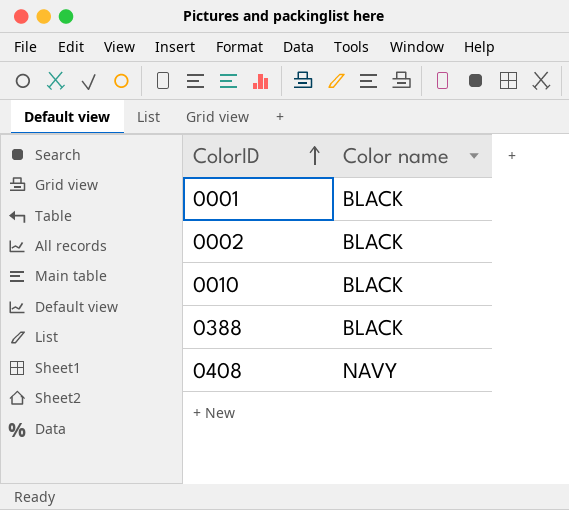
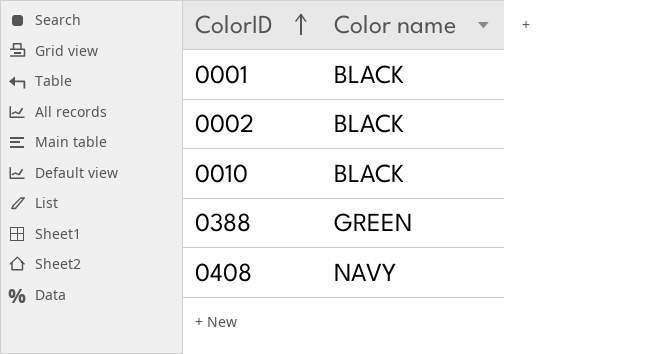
0388 | Color name: BLACK -> GREEN

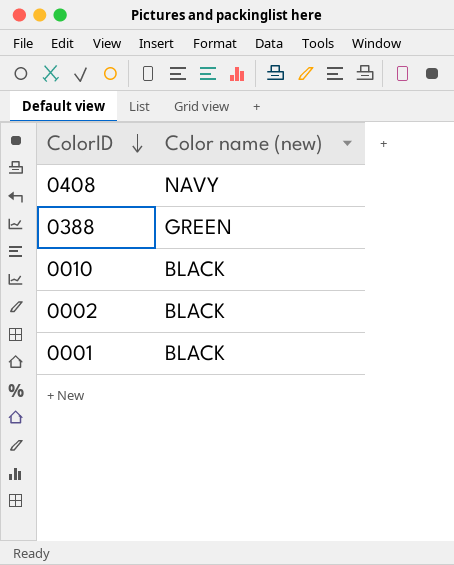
row order: ColorID ascending -> ColorID descending
column name: Color name -> Color name (new)

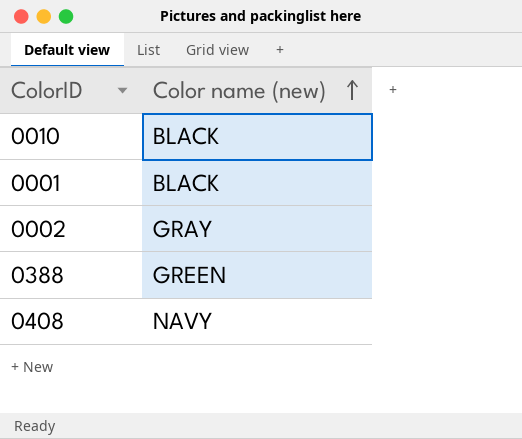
row order: ColorID descending -> Color name (new) ascending
0002 | Color name (new): BLACK -> GRAY

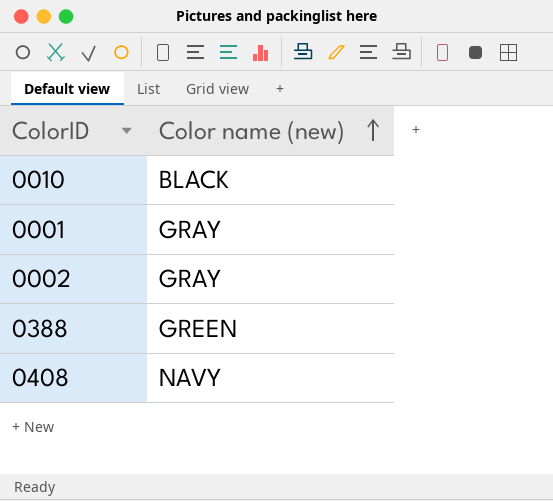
0001 | Color name (new): BLACK -> GRAY

